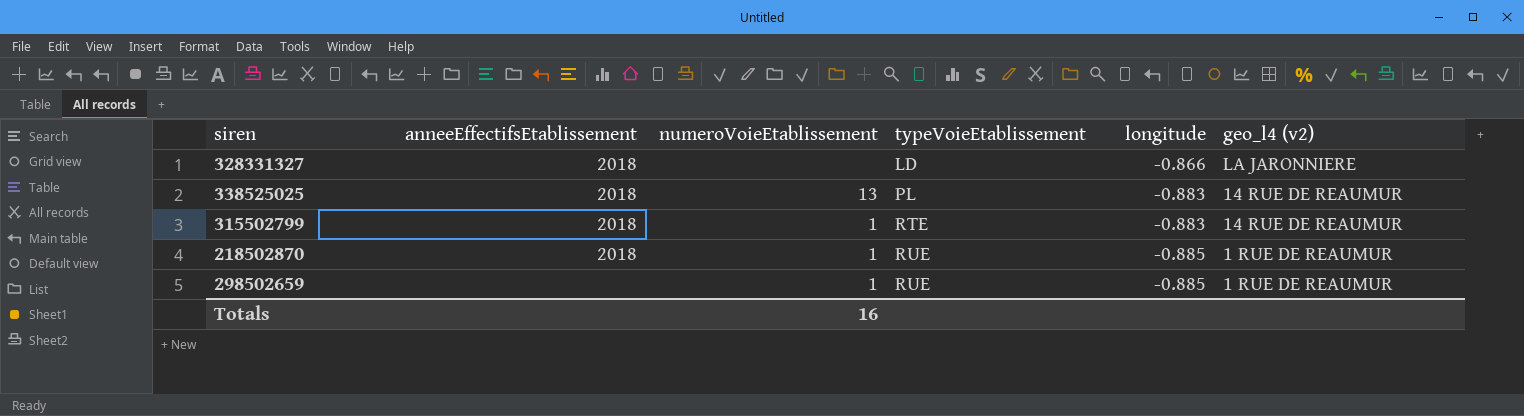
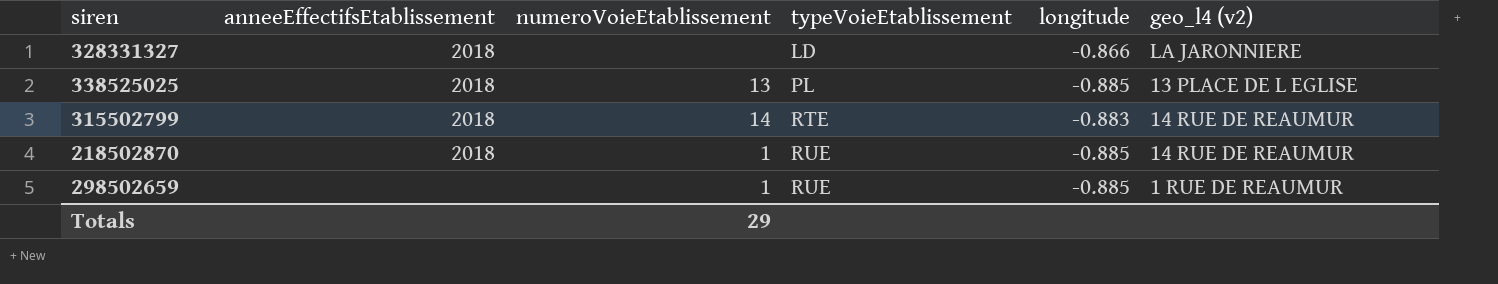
338525025 | longitude: -0.883 -> -0.885
338525025 | geo_l4 (v2): 14 RUE DE REAUMUR -> 13 PLACE DE L EGLISE
315502799 | numeroVoieEtablissement: 1 -> 14
218502870 | geo_l4 (v2): 1 RUE DE REAUMUR -> 14 RUE DE REAUMUR
Totals | numeroVoieEtablissement: 16 -> 29

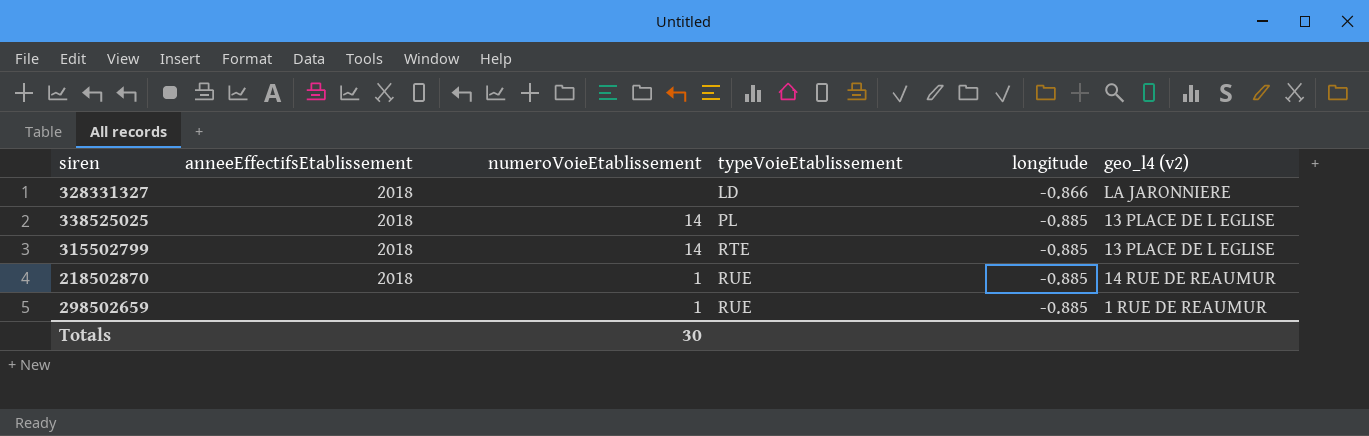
338525025 | numeroVoieEtablissement: 13 -> 14
315502799 | longitude: -0.883 -> -0.885
315502799 | geo_l4 (v2): 14 RUE DE REAUMUR -> 13 PLACE DE L EGLISE
Totals | numeroVoieEtablissement: 29 -> 30

